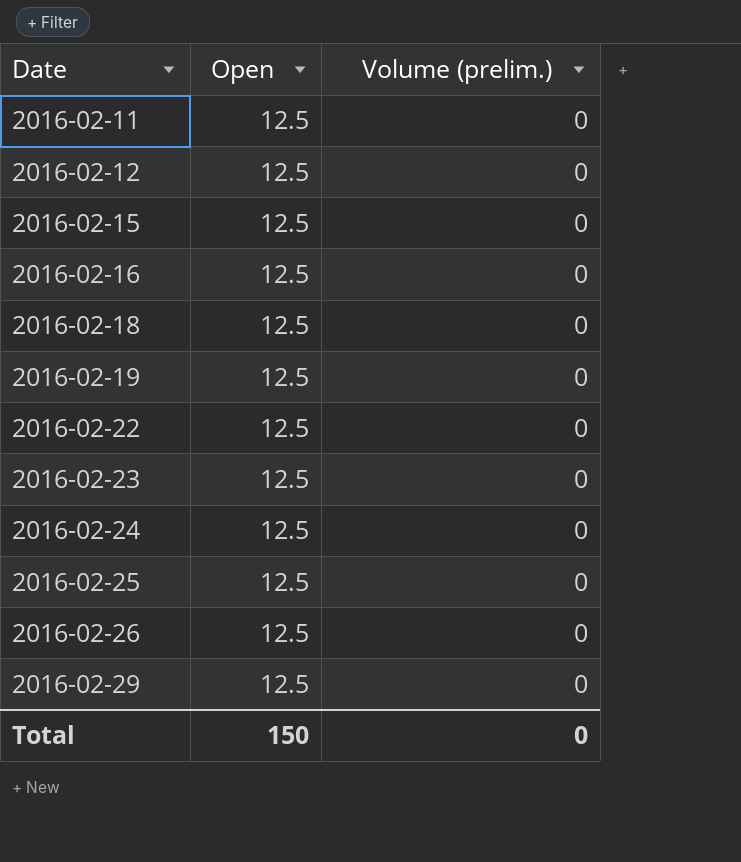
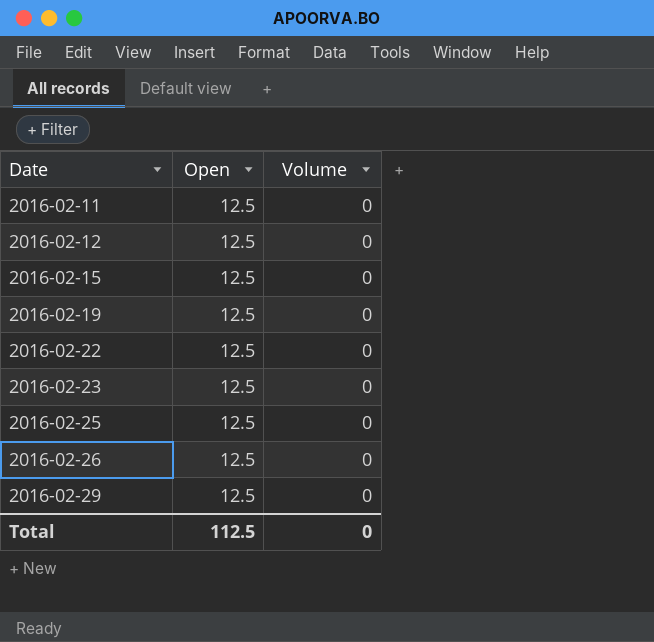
column name: Volume (prelim.) -> Volume
row 2016-02-16: 12.5 | 0 -> none
row 2016-02-18: 12.5 | 0 -> none
row 2016-02-24: 12.5 | 0 -> none
Total | Open: 150 -> 112.5

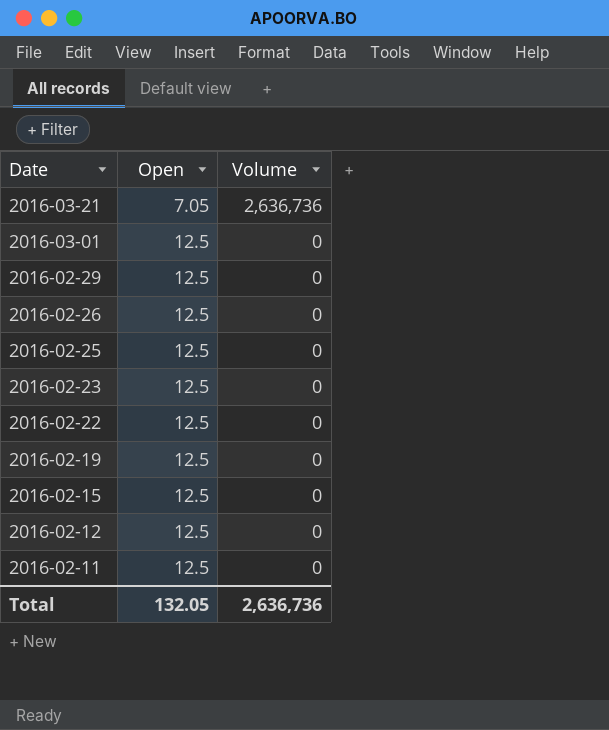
row order: Date ascending -> Date descending
row 2016-03-21: none -> 7.05 | 2,636,736
row 2016-03-01: none -> 12.5 | 0
Total | Open: 112.5 -> 132.05
Total | Volume: 0 -> 2,636,736

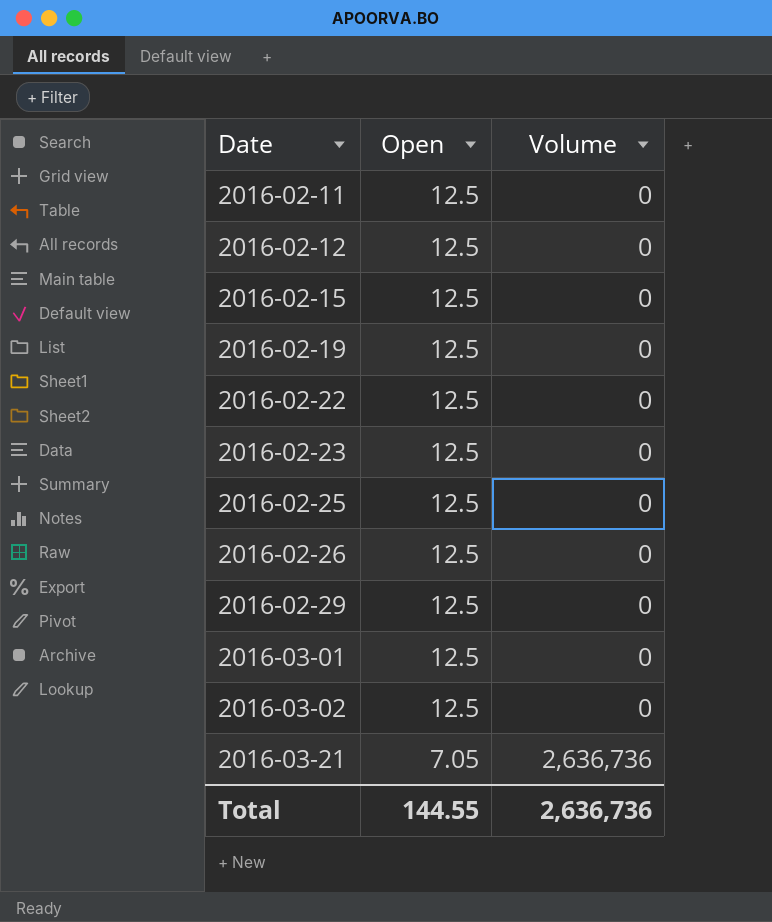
row order: Date descending -> Date ascending
row 2016-03-02: none -> 12.5 | 0
Total | Open: 132.05 -> 144.55

